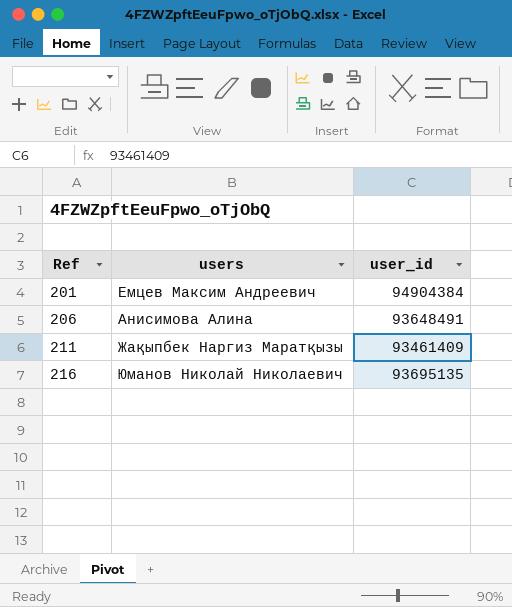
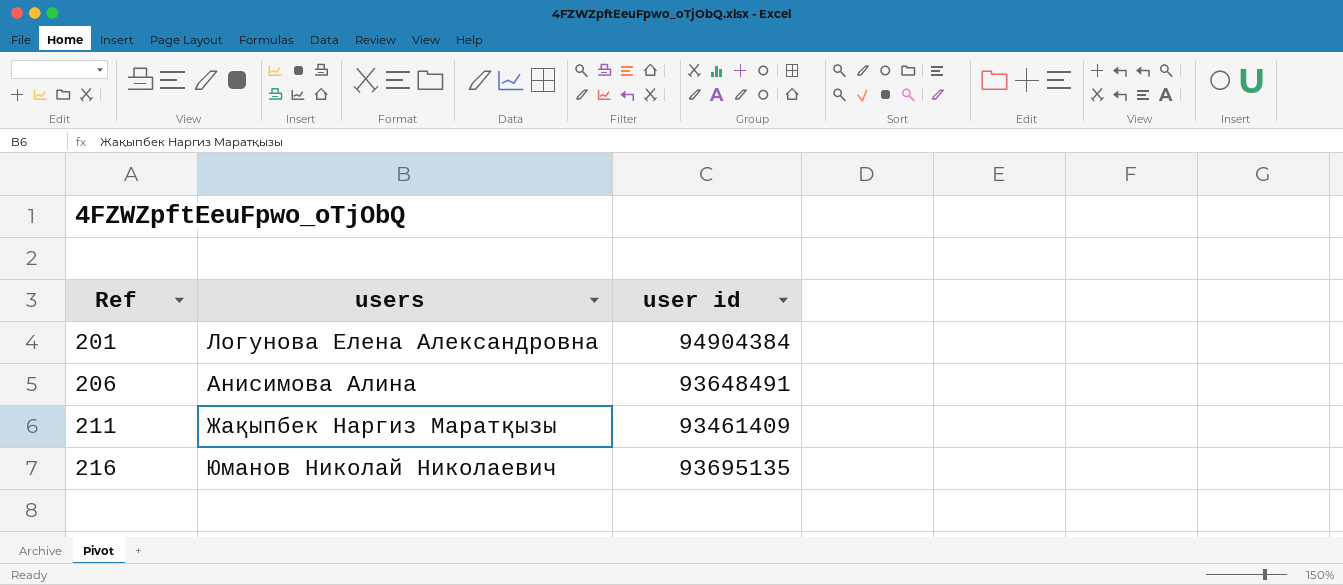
column name: user_id -> user id
201 | users: Емцев Максим Андреевич -> Логунова Елена Александровна

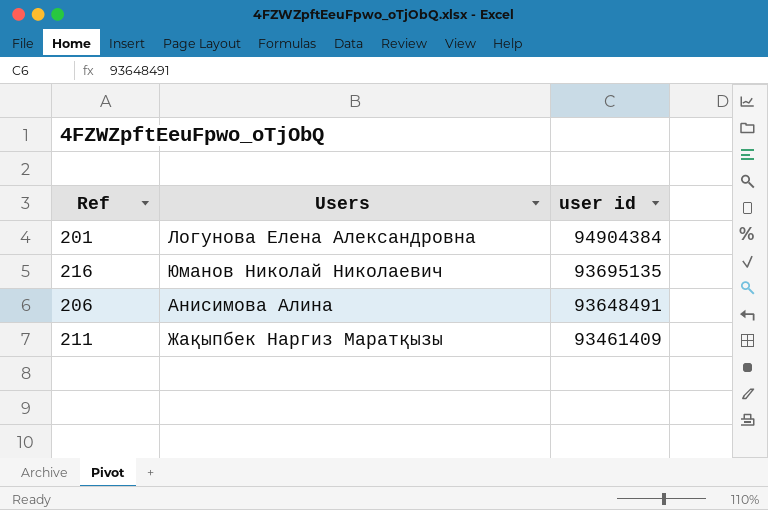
row order: Ref ascending -> user id descending
column name: users -> Users

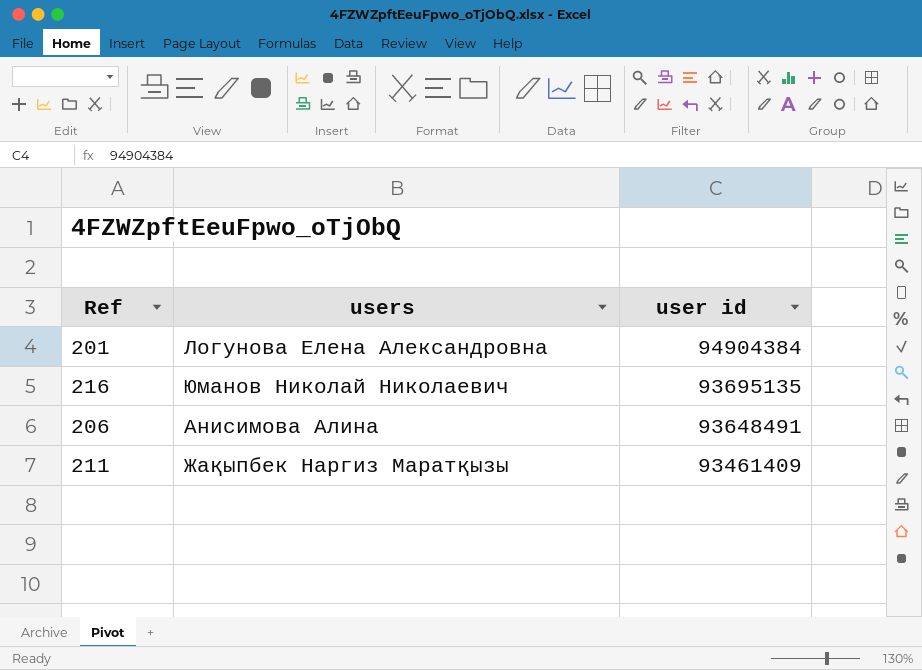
column name: Users -> users

